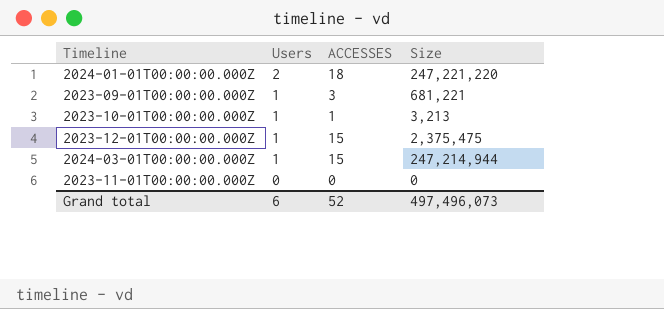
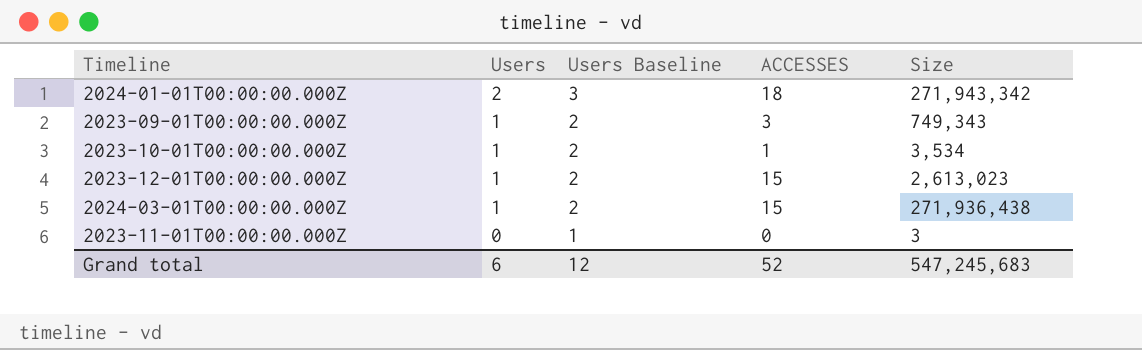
column Users Baseline | formula: none -> [Users] + 1
2024-01-01T00:00:00.000Z | Size: 247,221,220 -> 271,943,342
2023-09-01T00:00:00.000Z | Size: 681,221 -> 749,343
2023-10-01T00:00:00.000Z | Size: 3,213 -> 3,534
2023-12-01T00:00:00.000Z | Size: 2,375,475 -> 2,613,023
2024-03-01T00:00:00.000Z | Size: 247,214,944 -> 271,936,438
2023-11-01T00:00:00.000Z | Size: 0 -> 3
Grand total | Size: 497,496,073 -> 547,245,683

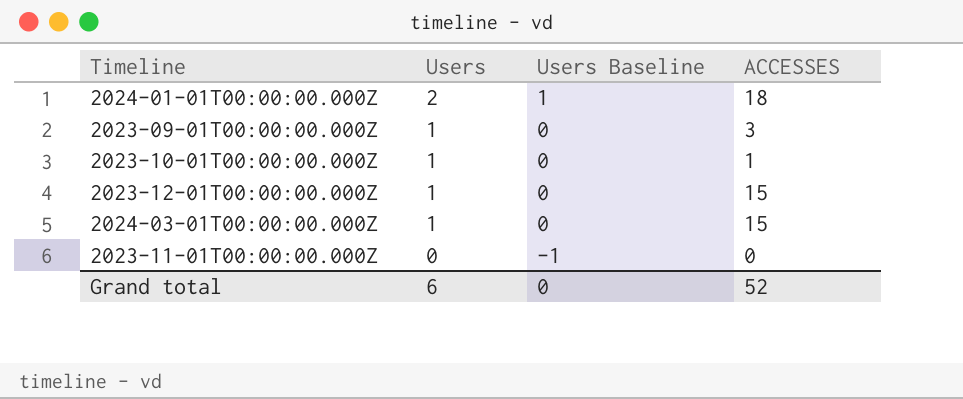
column Size | position: 5 -> none
column Users Baseline | formula: [Users] + 1 -> [Users] - 1
Grand total | Users Baseline: 12 -> 0

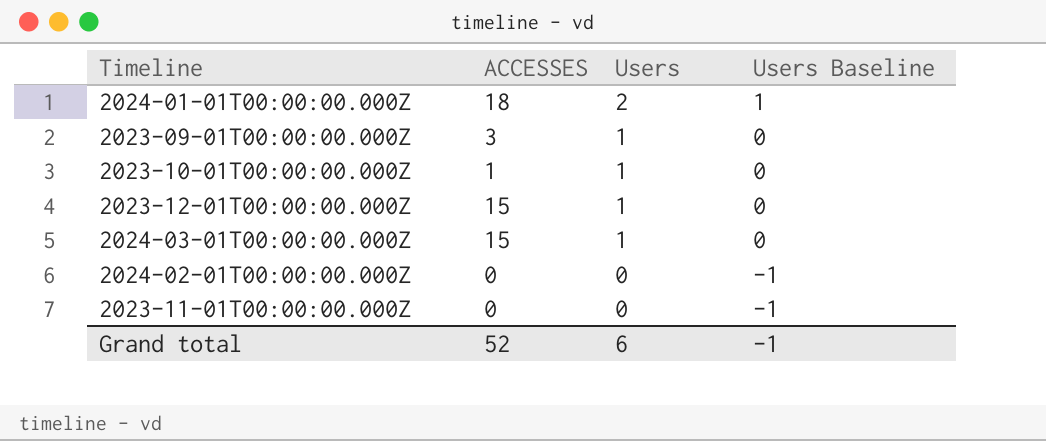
column ACCESSES | position: 4 -> 2
row 2024-02-01T00:00:00.000Z: none -> 0 | 0 | -1
Grand total | Users Baseline: 0 -> -1

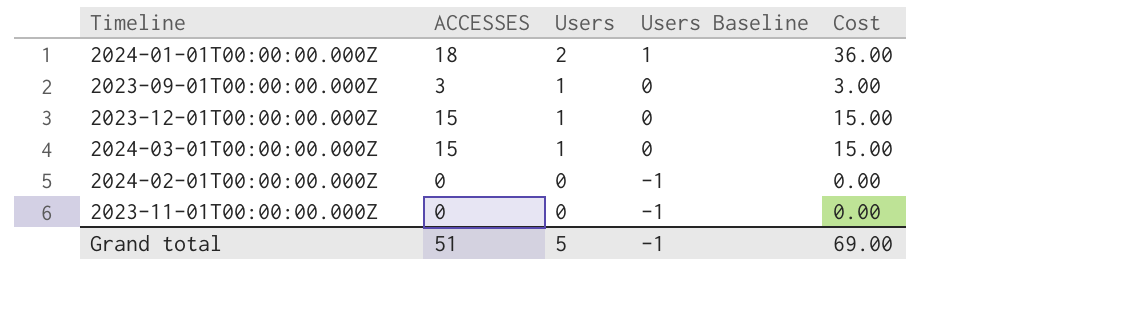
column Cost | formula: none -> [ACCESSES] * [Users]
row 2023-10-01T00:00:00.000Z: 1 | 1 | 0 -> none
Grand total | ACCESSES: 52 -> 51
Grand total | Users: 6 -> 5

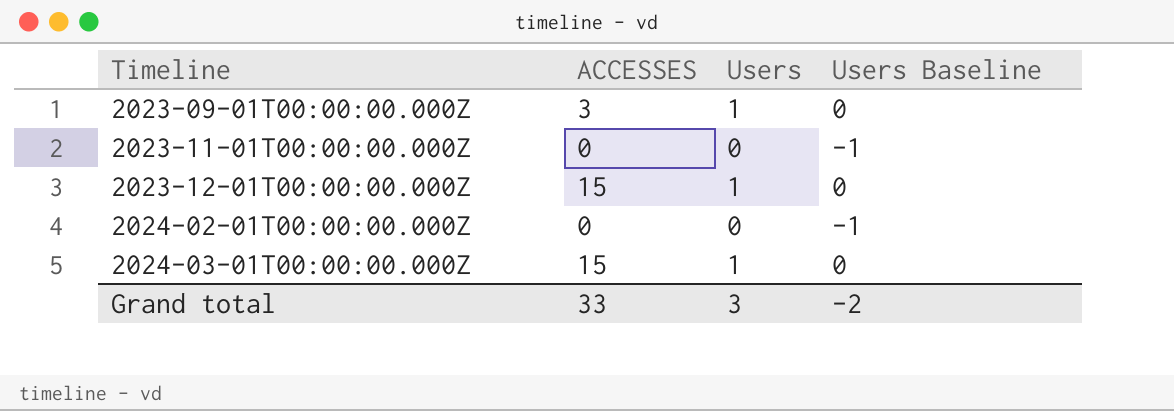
row order: Users descending -> Timeline ascending
column Cost | formula: [ACCESSES] * [Users] -> none
row 2024-01-01T00:00:00.000Z: 18 | 2 | 1 | 36.00 -> none
Grand total | ACCESSES: 51 -> 33
Grand total | Users: 5 -> 3
Grand total | Users Baseline: -1 -> -2

